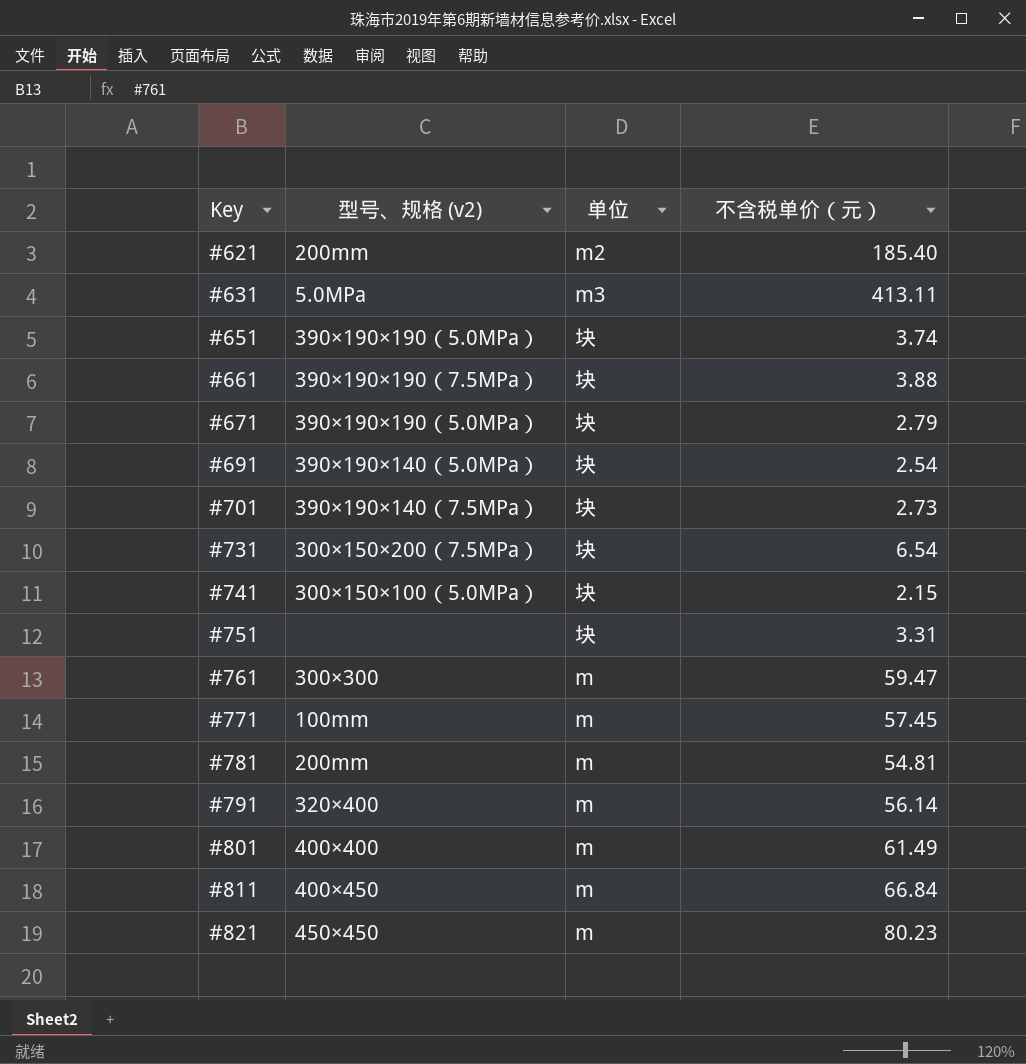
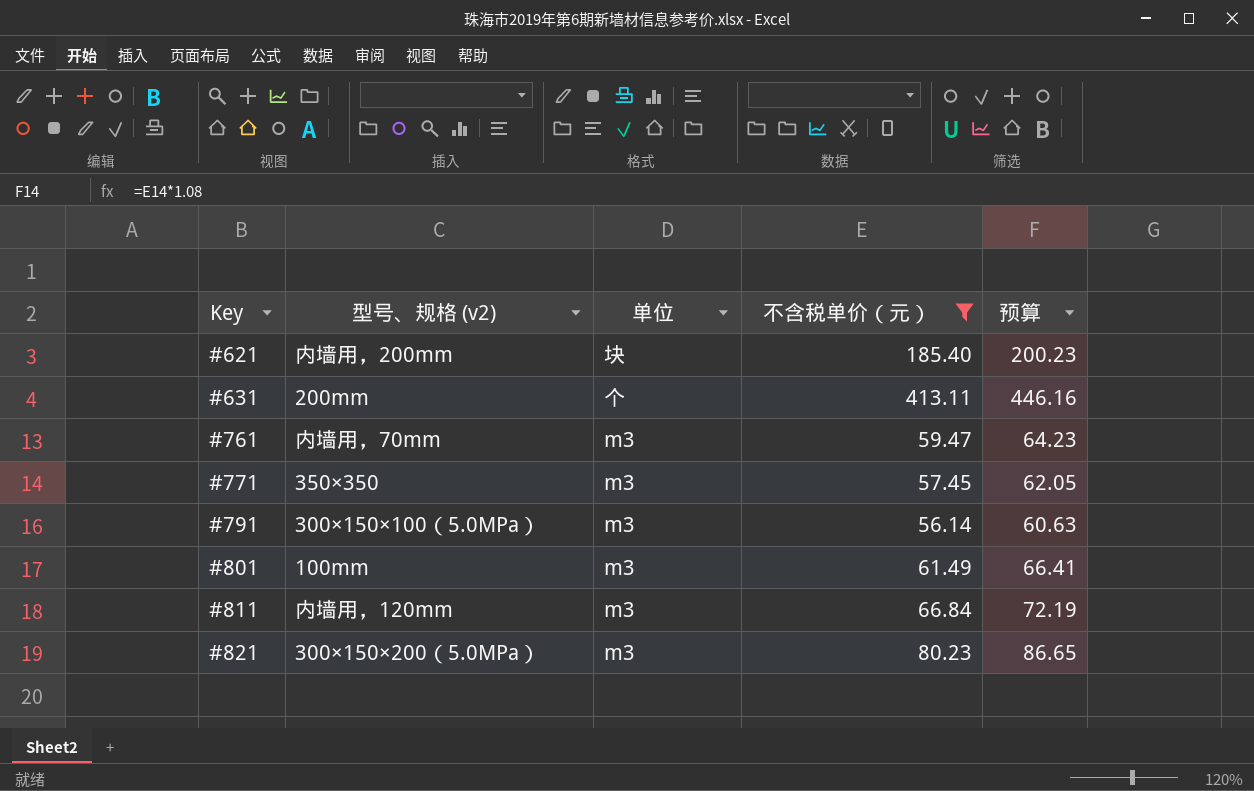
filter: none -> 不含税单价（元） >= 56.14
column 预算 | formula: none -> [不含税单价（元）] * 1.08
#621 | 型号、规格 (v2): 200mm -> 内墙用，200mm
#621 | 单位: m2 -> 块
#631 | 型号、规格 (v2): 5.0MPa -> 200mm
#631 | 单位: m3 -> 个
#761 | 型号、规格 (v2): 300×300 -> 内墙用，70mm
#761 | 单位: m -> m3
#771 | 型号、规格 (v2): 100mm -> 350×350
#771 | 单位: m -> m3
#791 | 型号、规格 (v2): 320×400 -> 300×150×100（5.0MPa）
#791 | 单位: m -> m3
#801 | 型号、规格 (v2): 400×400 -> 100mm
#801 | 单位: m -> m3
#811 | 型号、规格 (v2): 400×450 -> 内墙用，120mm
#811 | 单位: m -> m3
#821 | 型号、规格 (v2): 450×450 -> 300×150×200（5.0MPa）
#821 | 单位: m -> m3

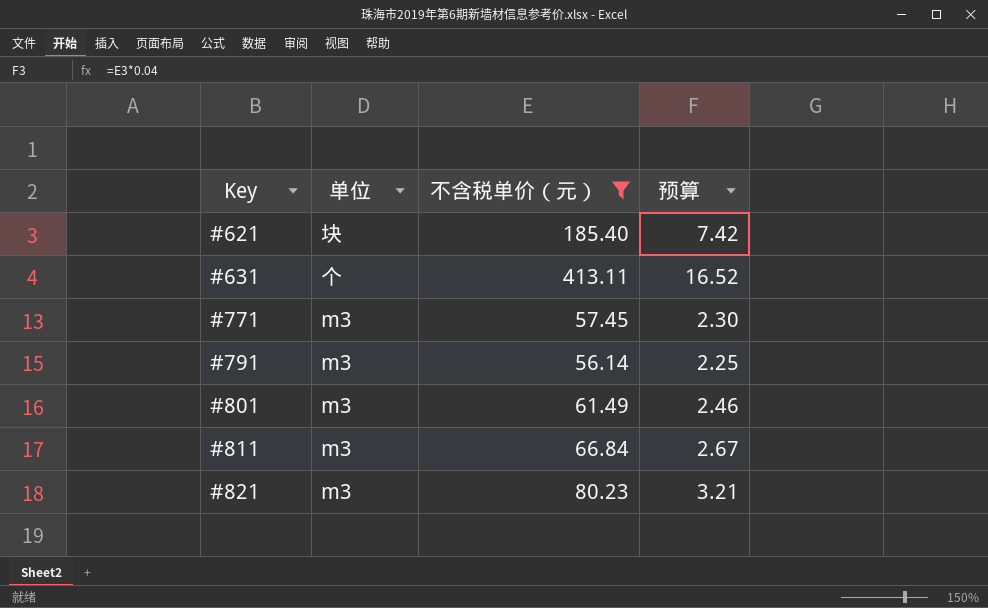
column 型号、规格 (v2) | position: 2 -> none
column 预算 | formula: [不含税单价（元）] * 1.08 -> [不含税单价（元）] * 0.04
row #761: 内墙用，70mm | m3 | 59.47 | 64.23 -> none

